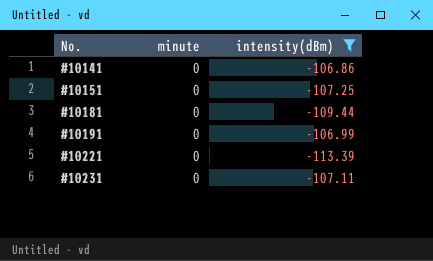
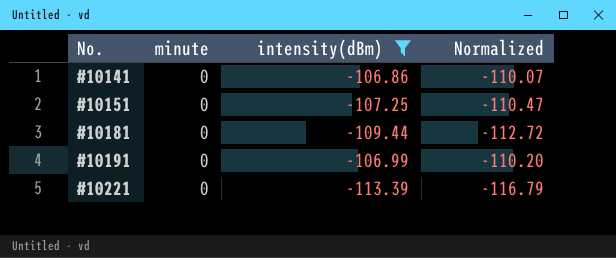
column Normalized | formula: none -> [intensity(dBm)] * 1.03
row #10231: 0 | -107.11 -> none

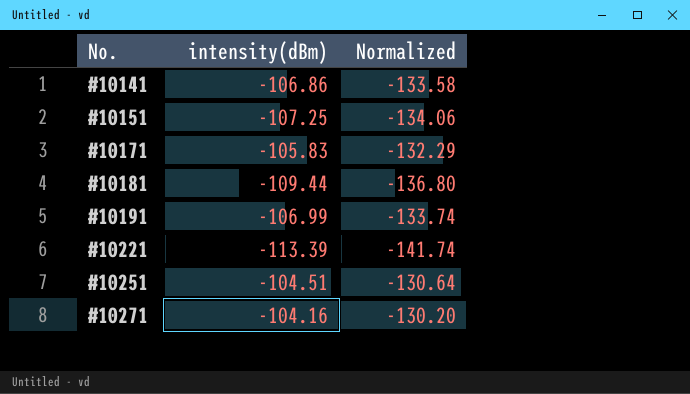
filter: intensity(dBm) <= -106.86 -> none
column minute | position: 2 -> none
column Normalized | formula: [intensity(dBm)] * 1.03 -> [intensity(dBm)] * 1.25

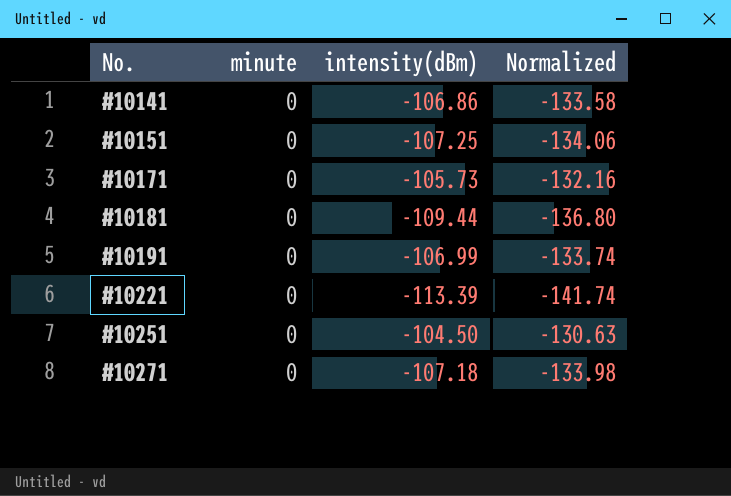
column minute | position: none -> 2
#10171 | intensity(dBm): -105.83 -> -105.73
#10171 | Normalized: -132.29 -> -132.16
#10251 | intensity(dBm): -104.51 -> -104.50
#10251 | Normalized: -130.64 -> -130.63
#10271 | intensity(dBm): -104.16 -> -107.18
#10271 | Normalized: -130.20 -> -133.98

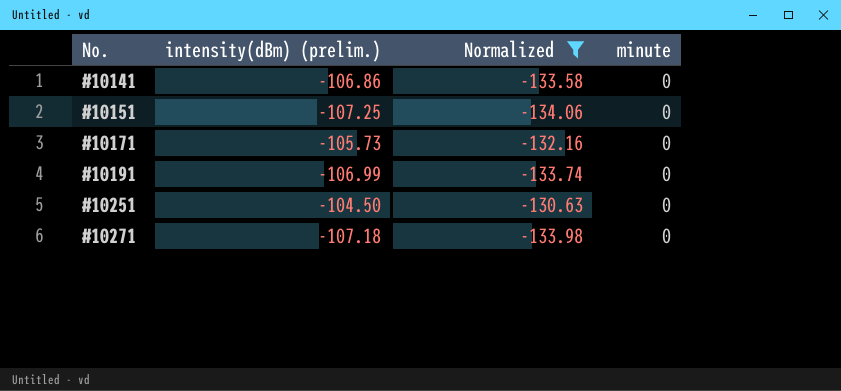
filter: none -> Normalized >= -134.06
column name: intensity(dBm) -> intensity(dBm) (prelim.)
column minute | position: 2 -> 4

